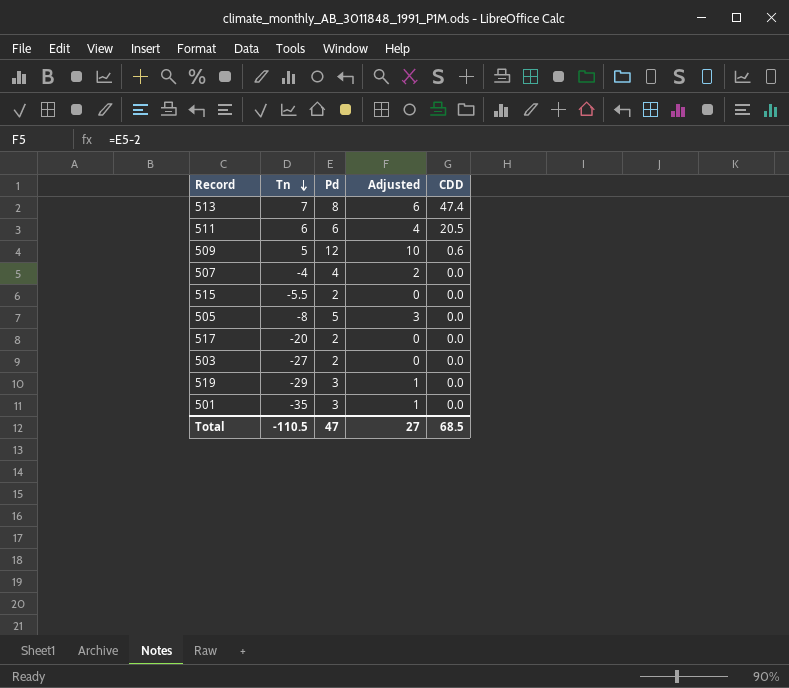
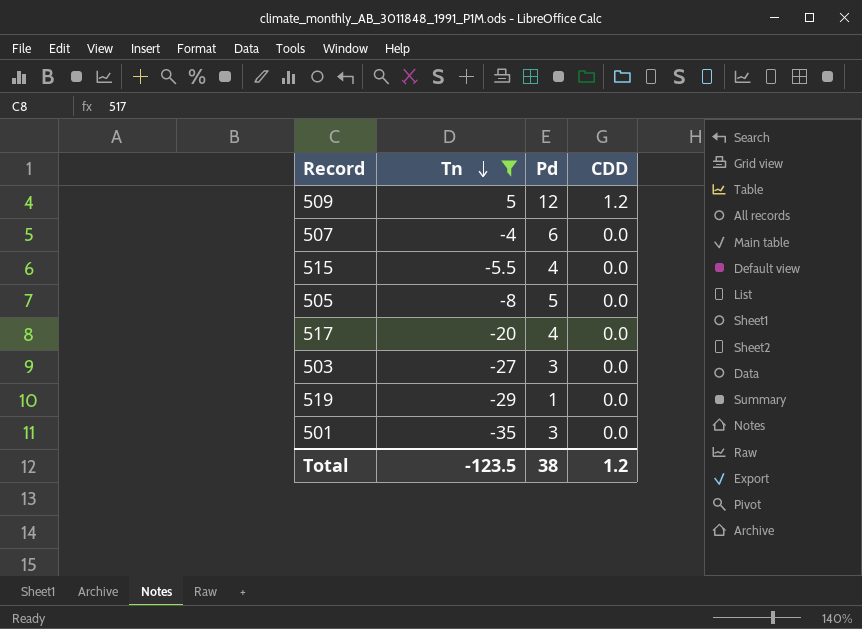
filter: none -> Tn <= 5
column Adjusted | formula: [Pd] - 2 -> none
509 | CDD: 0.6 -> 1.2
507 | Pd: 4 -> 6
515 | Pd: 2 -> 4
517 | Pd: 2 -> 4
503 | Pd: 2 -> 3
519 | Pd: 3 -> 1
Total | Tn: -110.5 -> -123.5
Total | Pd: 47 -> 38
Total | CDD: 68.5 -> 1.2

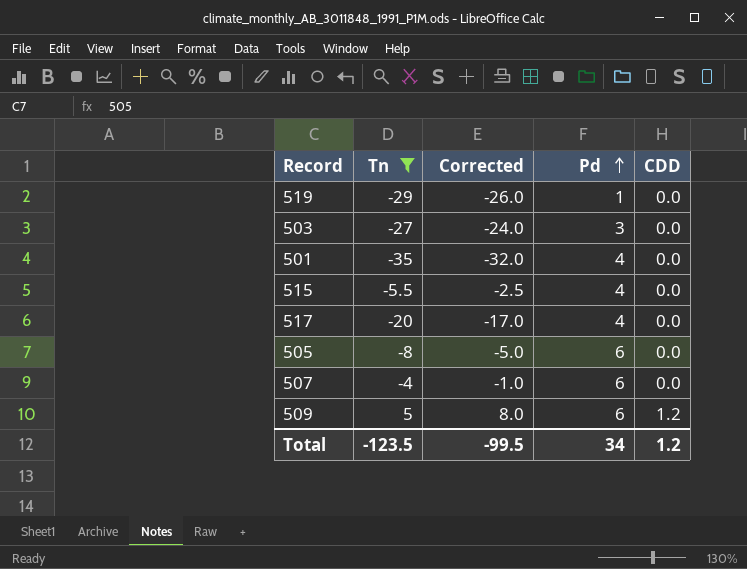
row order: Tn descending -> Pd ascending
column Corrected | formula: none -> [Tn] + 3
501 | Pd: 3 -> 4
505 | Pd: 5 -> 6
509 | Pd: 12 -> 6
Total | Pd: 38 -> 34

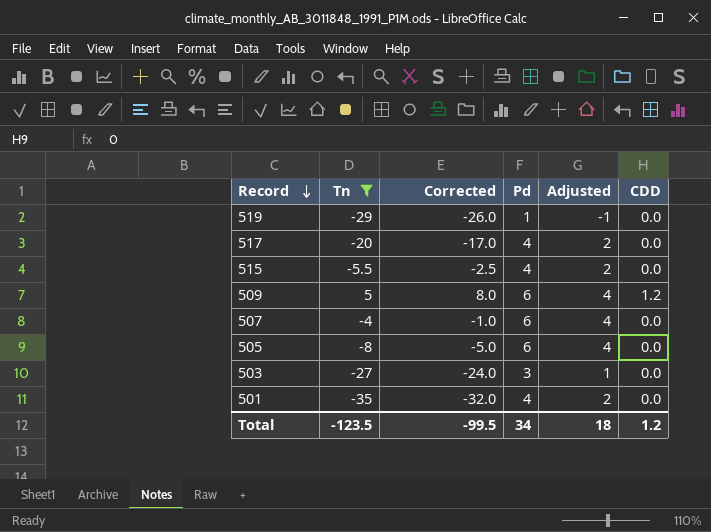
row order: Pd ascending -> Record descending
column Adjusted | formula: none -> [Pd] - 2

